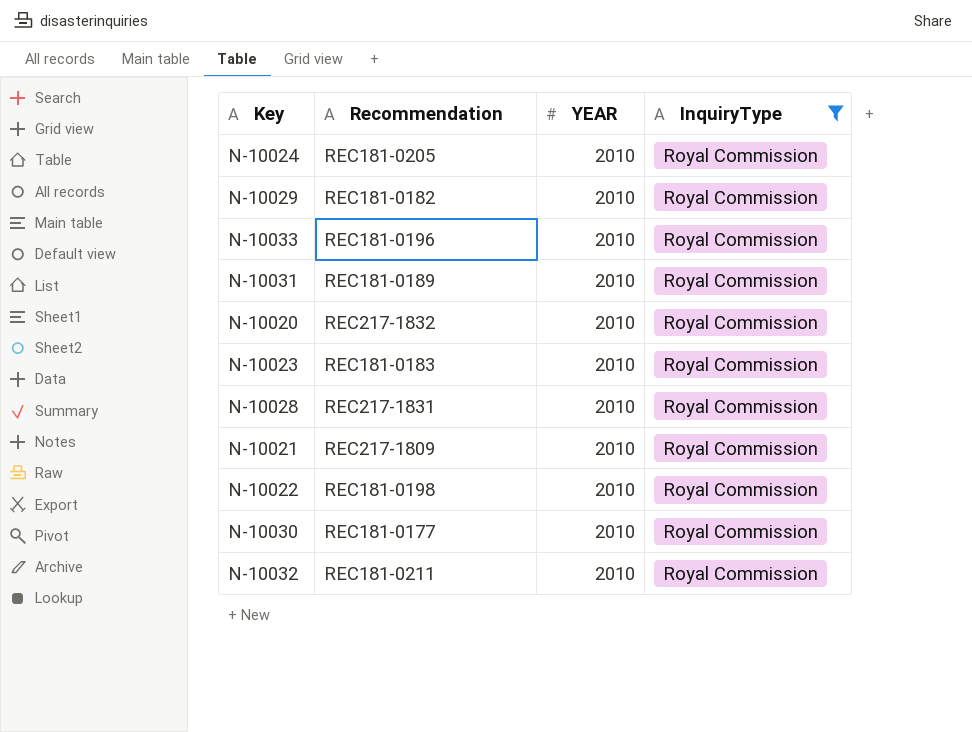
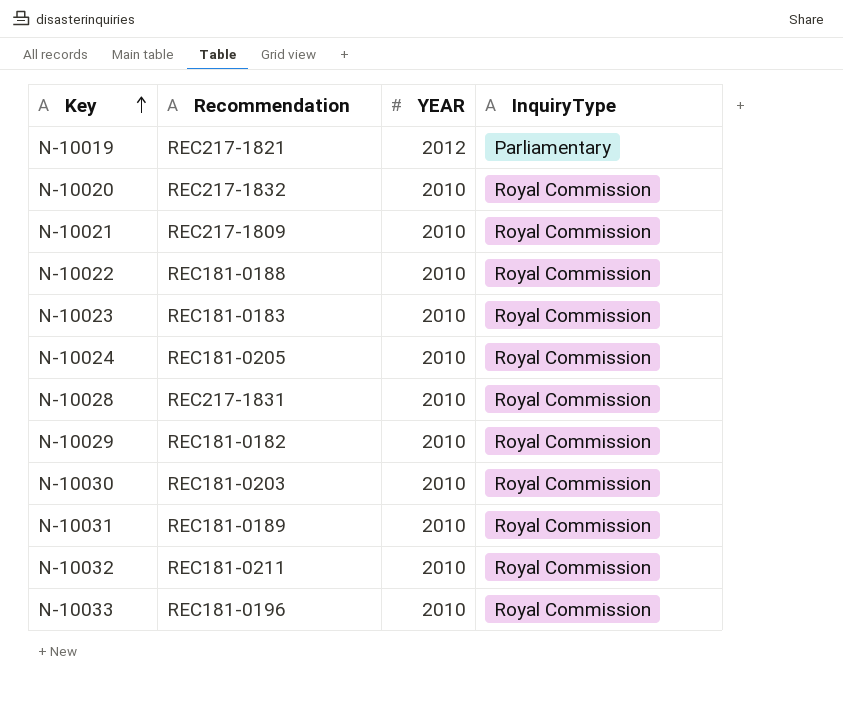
filter: InquiryType = Royal Commission -> none
row order: none -> Key ascending
N-10022 | Recommendation: REC181-0198 -> REC181-0188
N-10030 | Recommendation: REC181-0177 -> REC181-0203

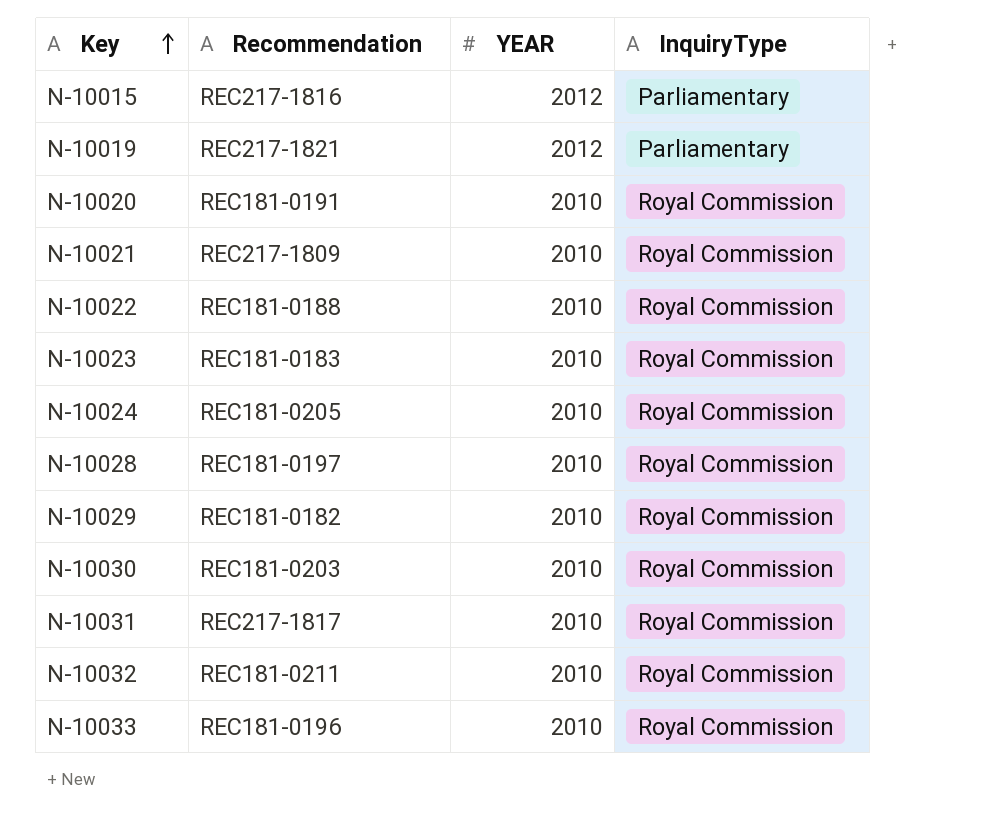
row N-10015: none -> REC217-1816 | 2012 | Parliamentary
N-10020 | Recommendation: REC217-1832 -> REC181-0191
N-10028 | Recommendation: REC217-1831 -> REC181-0197
N-10031 | Recommendation: REC181-0189 -> REC217-1817

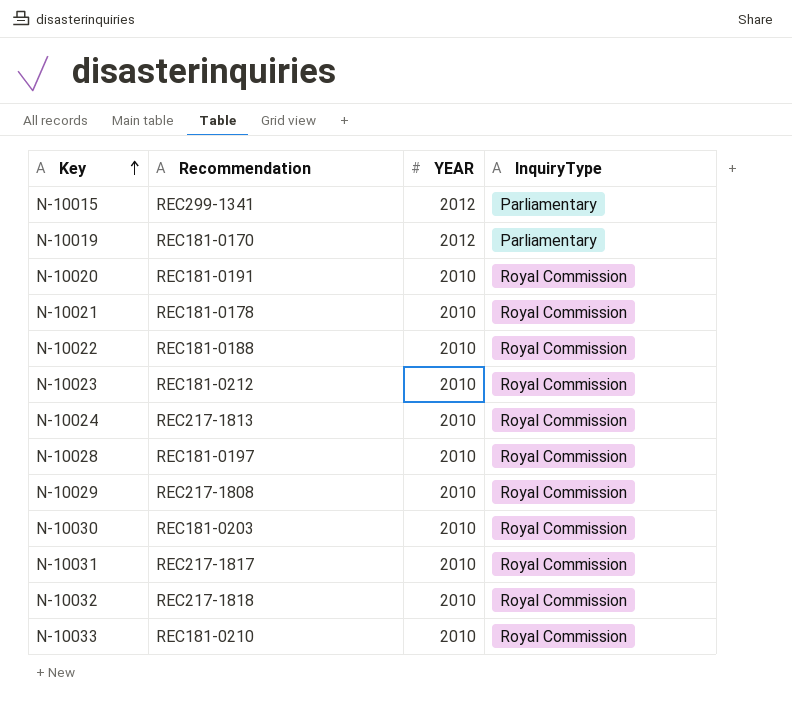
N-10015 | Recommendation: REC217-1816 -> REC299-1341
N-10019 | Recommendation: REC217-1821 -> REC181-0170
N-10021 | Recommendation: REC217-1809 -> REC181-0178
N-10023 | Recommendation: REC181-0183 -> REC181-0212
N-10024 | Recommendation: REC181-0205 -> REC217-1813
N-10029 | Recommendation: REC181-0182 -> REC217-1808
N-10032 | Recommendation: REC181-0211 -> REC217-1818
N-10033 | Recommendation: REC181-0196 -> REC181-0210

